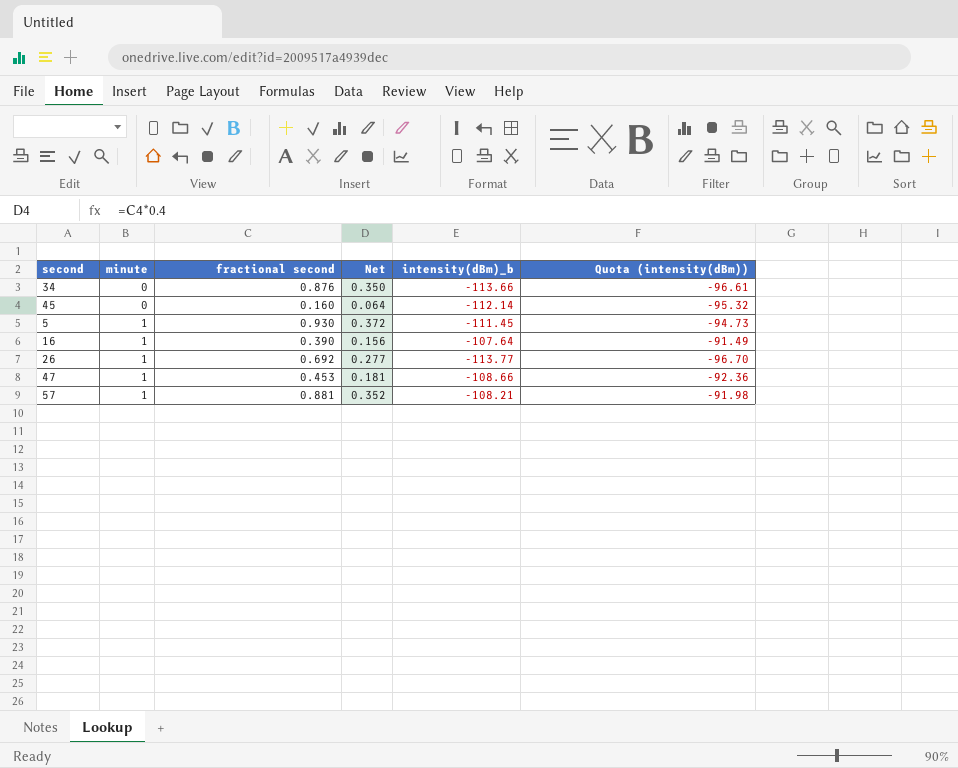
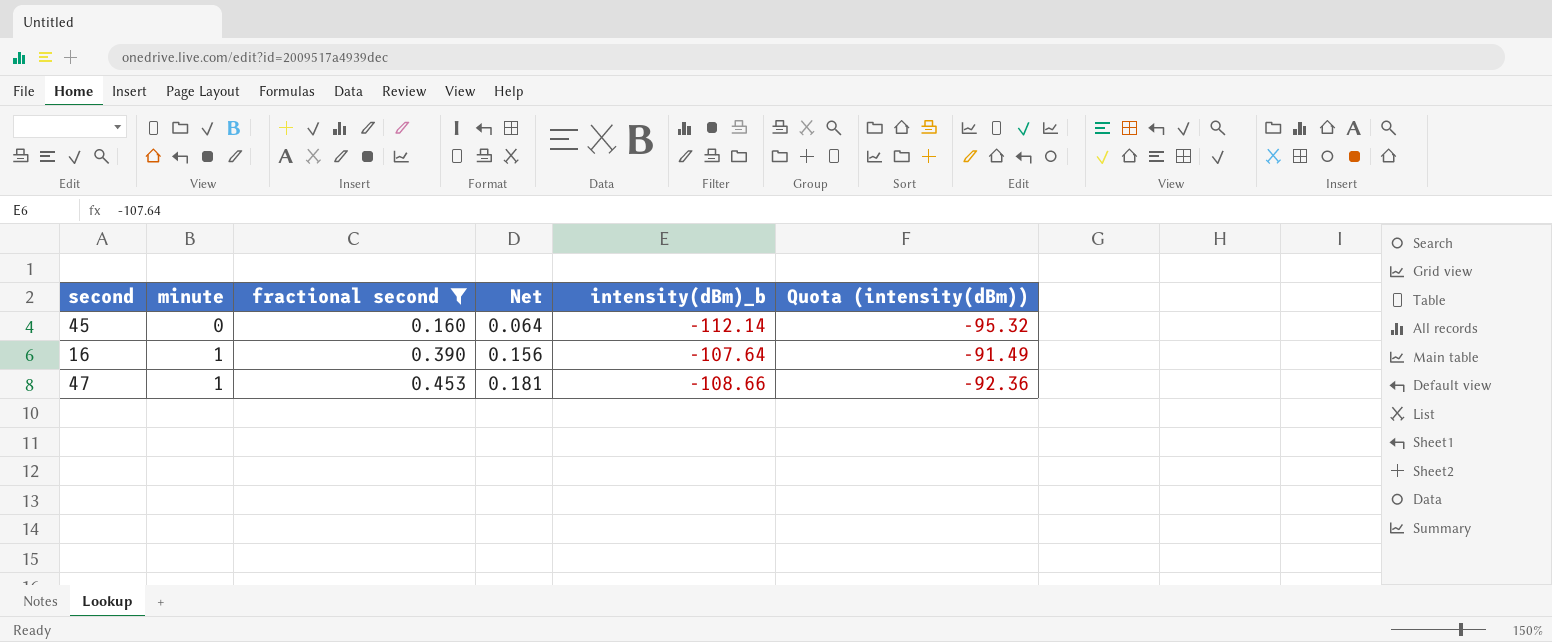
filter: none -> fractional second <= 0.453

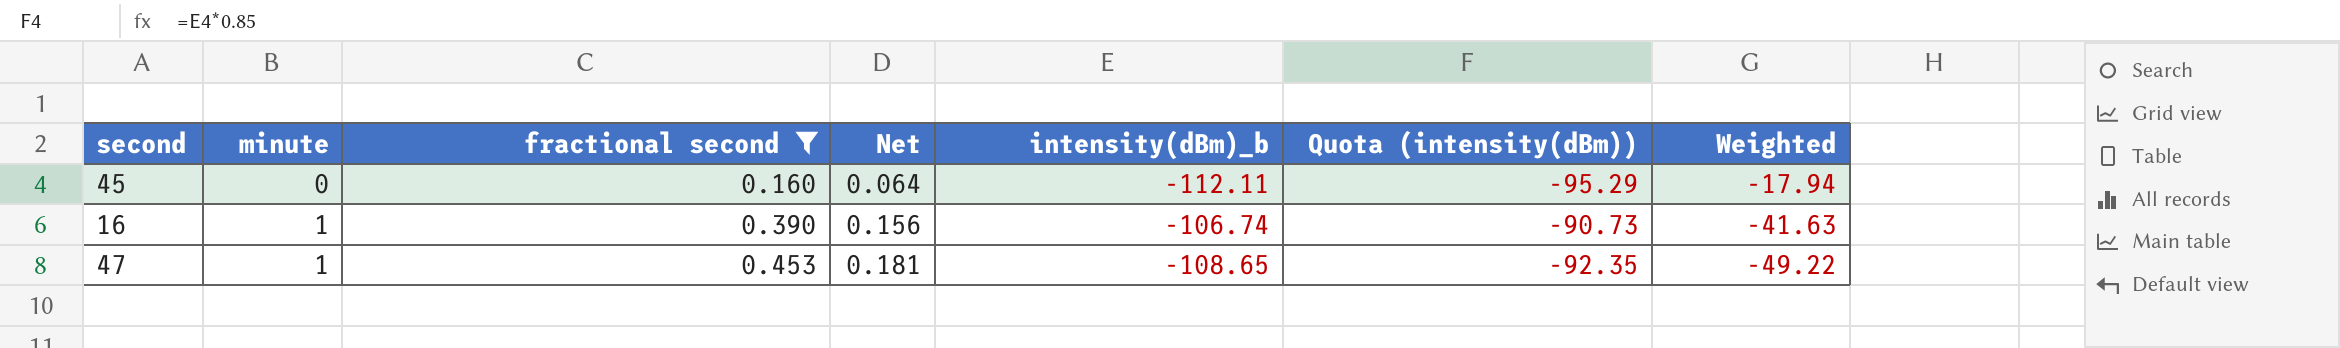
column Weighted | formula: none -> [fractional second] * [intensity(dBm)_b]
45 | intensity(dBm)_b: -112.14 -> -112.11
45 | Quota (intensity(dBm)): -95.32 -> -95.29
16 | intensity(dBm)_b: -107.64 -> -106.74
16 | Quota (intensity(dBm)): -91.49 -> -90.73
47 | intensity(dBm)_b: -108.66 -> -108.65
47 | Quota (intensity(dBm)): -92.36 -> -92.35

